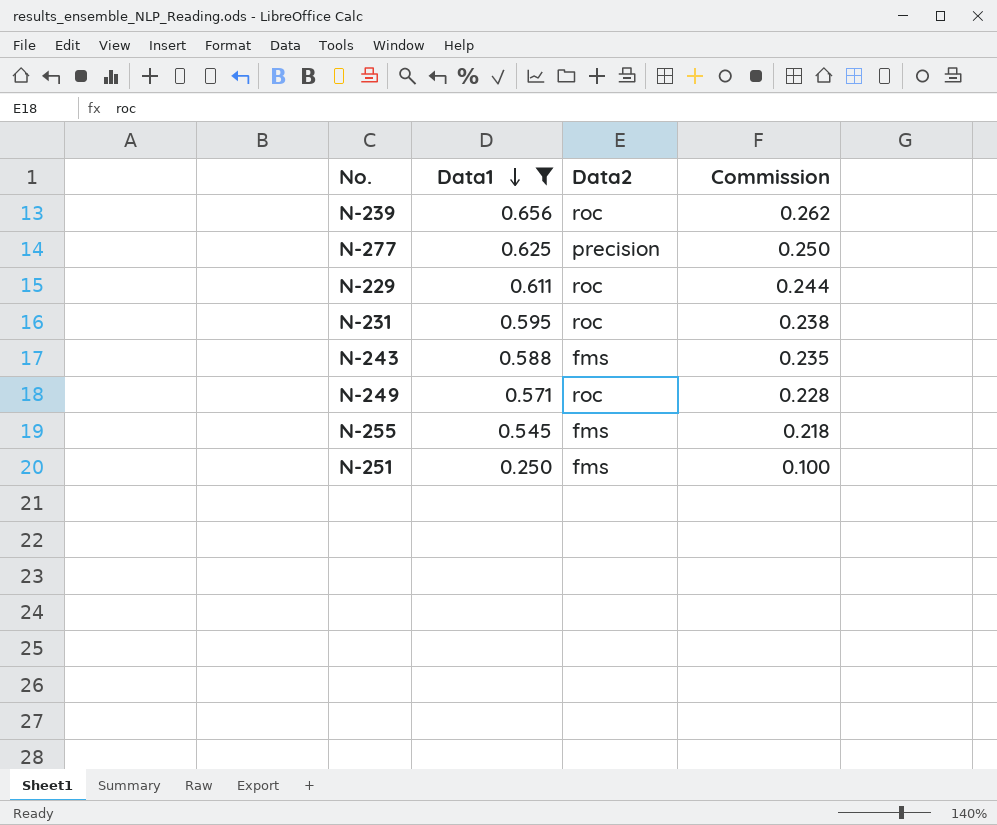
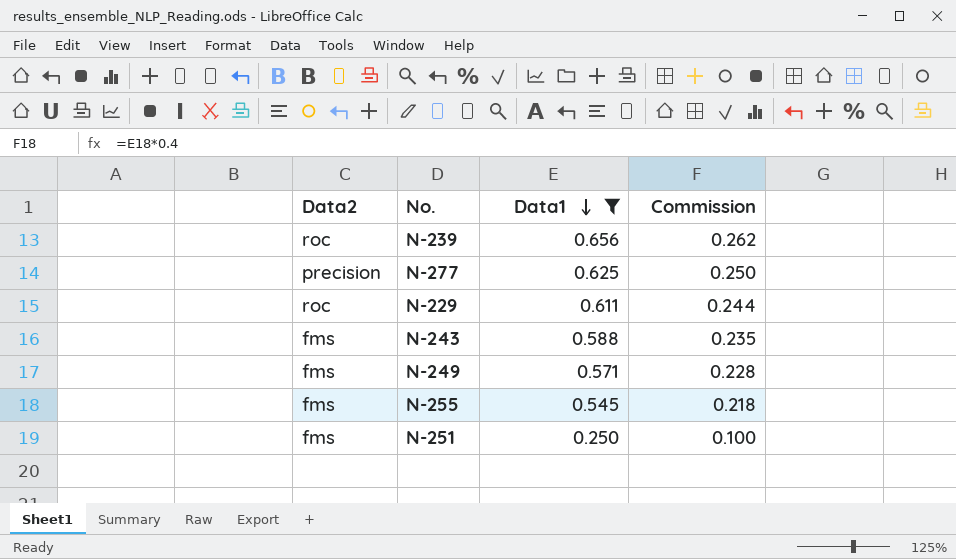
column Data2 | position: 3 -> 1
row N-231: 0.595 | roc | 0.238 -> none
N-249 | Data2: roc -> fms

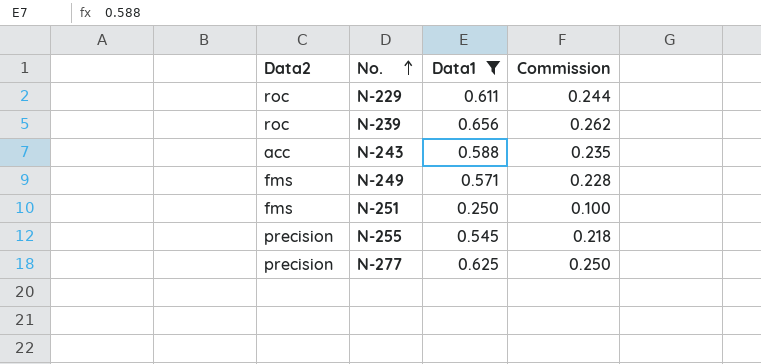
row order: Data1 descending -> No. ascending
N-243 | Data2: fms -> acc
N-255 | Data2: fms -> precision

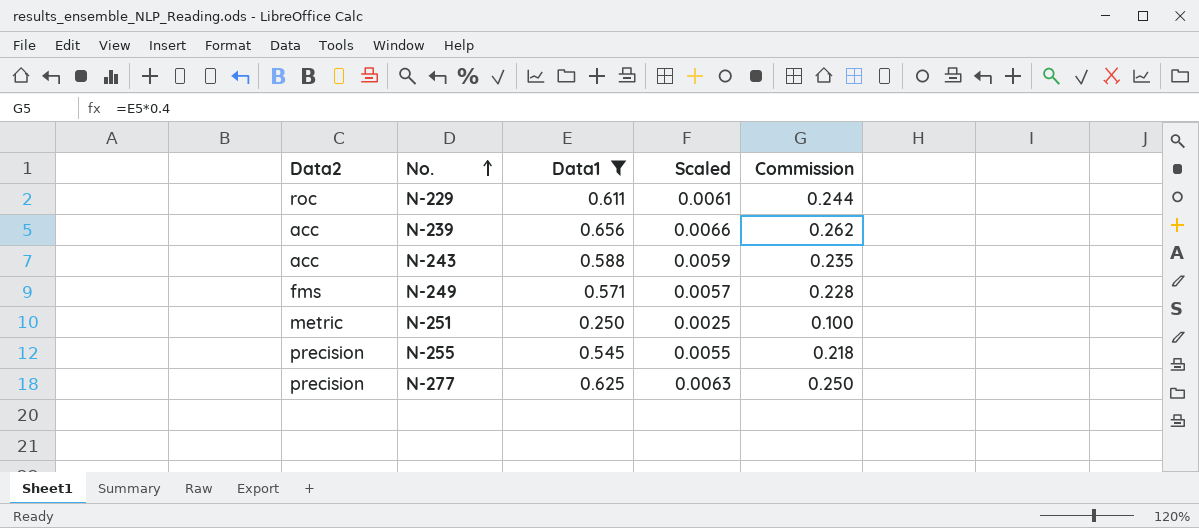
column Scaled | formula: none -> [Data1] * 0.01
N-239 | Data2: roc -> acc
N-251 | Data2: fms -> metric

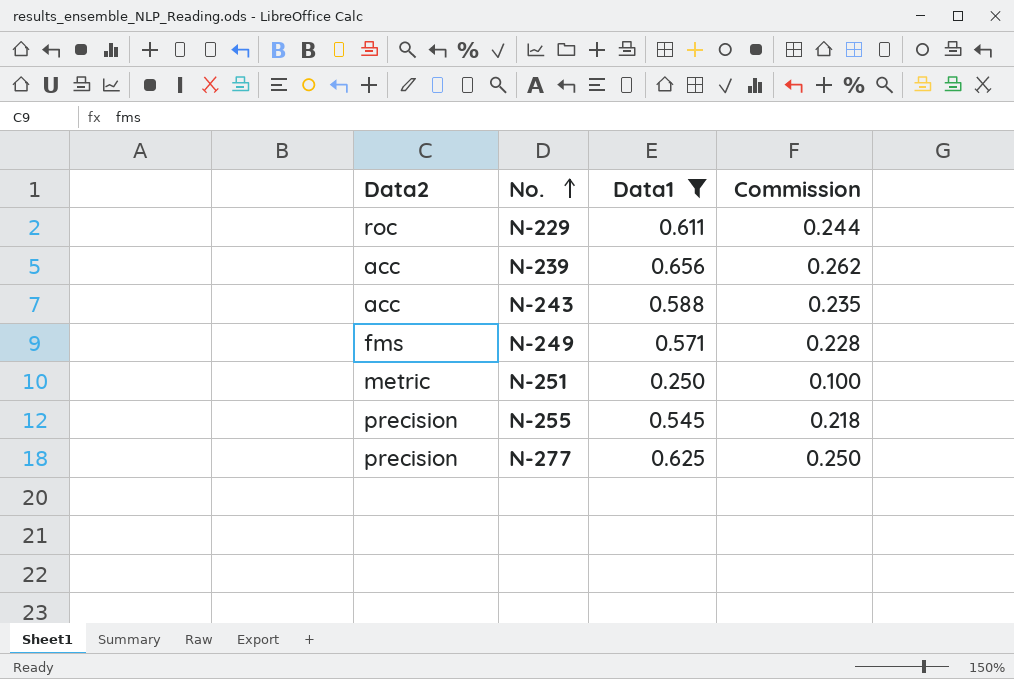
column Scaled | formula: [Data1] * 0.01 -> none

